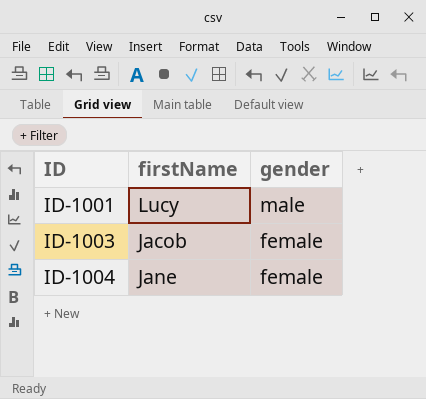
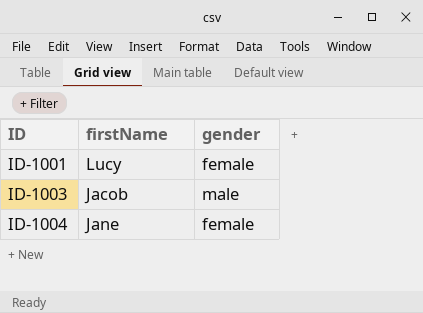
ID-1001 | gender: male -> female
ID-1003 | gender: female -> male

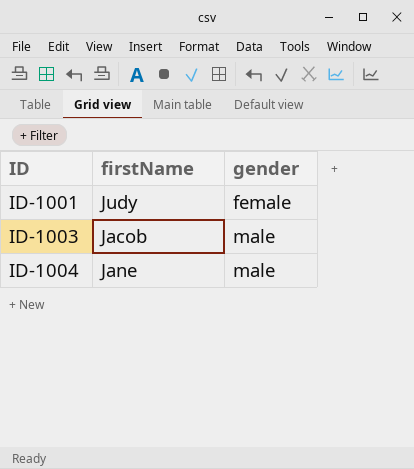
ID-1001 | firstName: Lucy -> Judy
ID-1004 | gender: female -> male

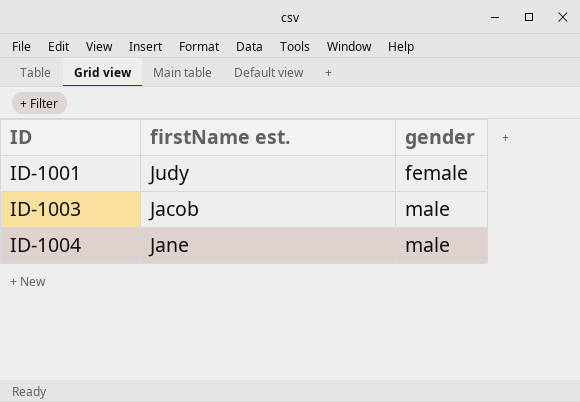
column name: firstName -> firstName est.

